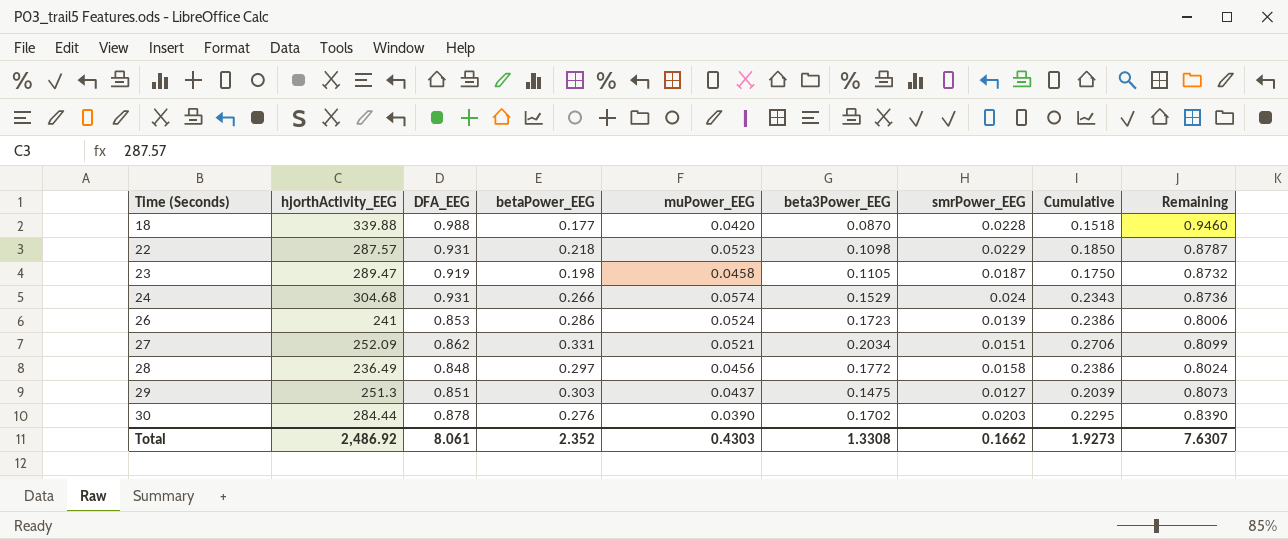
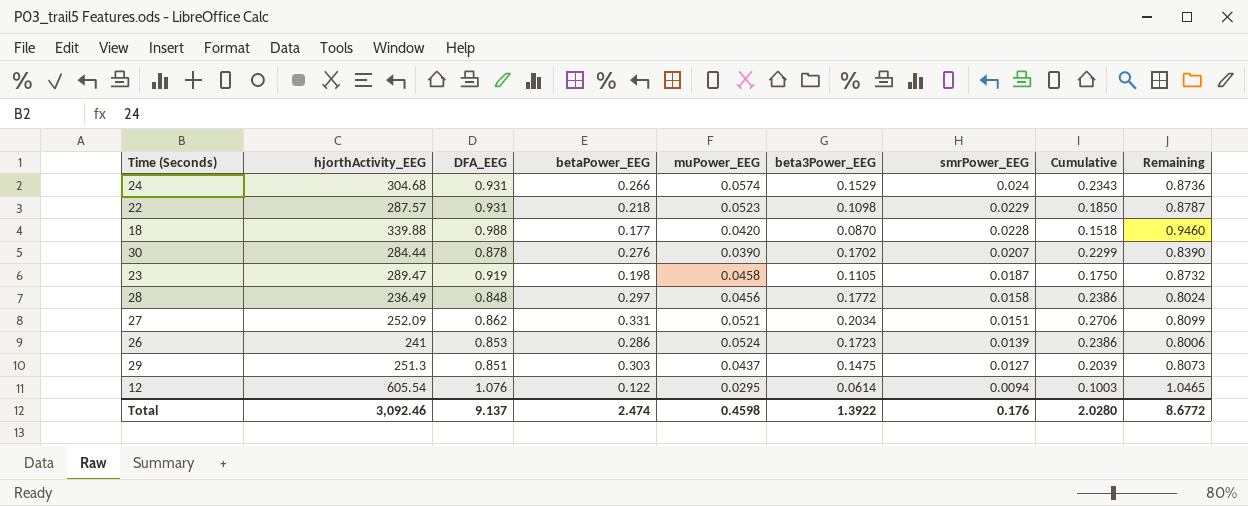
row order: Time (Seconds) ascending -> smrPower_EEG descending
30 | smrPower_EEG: 0.0203 -> 0.0207
30 | Cumulative: 0.2295 -> 0.2299
row 12: none -> 605.54 | 1.076 | 0.122 | 0.0295 | 0.0614 | 0.0094 | 0.1003 | 1.0465
Total | hjorthActivity_EEG: 2,486.92 -> 3,092.46
Total | DFA_EEG: 8.061 -> 9.137
Total | betaPower_EEG: 2.352 -> 2.474
Total | muPower_EEG: 0.4303 -> 0.4598
Total | beta3Power_EEG: 1.3308 -> 1.3922
Total | smrPower_EEG: 0.1662 -> 0.176
Total | Cumulative: 1.9273 -> 2.0280
Total | Remaining: 7.6307 -> 8.6772

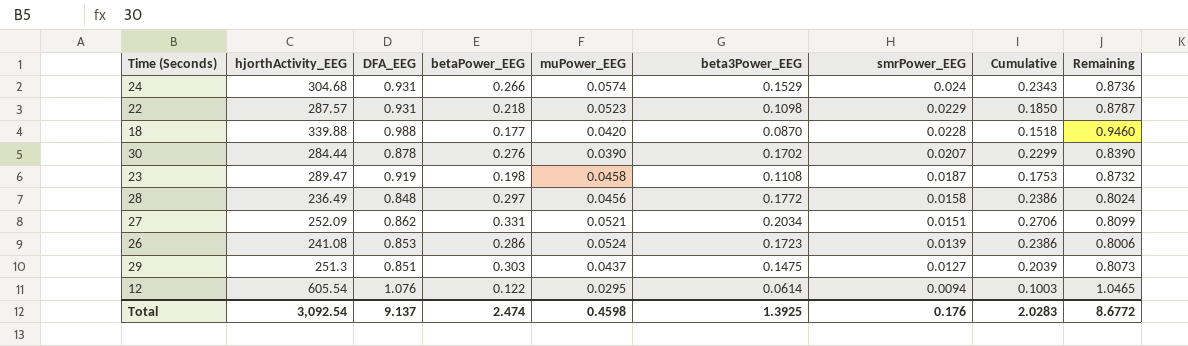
23 | beta3Power_EEG: 0.1105 -> 0.1108
23 | Cumulative: 0.1750 -> 0.1753
26 | hjorthActivity_EEG: 241 -> 241.08
Total | hjorthActivity_EEG: 3,092.46 -> 3,092.54
Total | beta3Power_EEG: 1.3922 -> 1.3925
Total | Cumulative: 2.0280 -> 2.0283

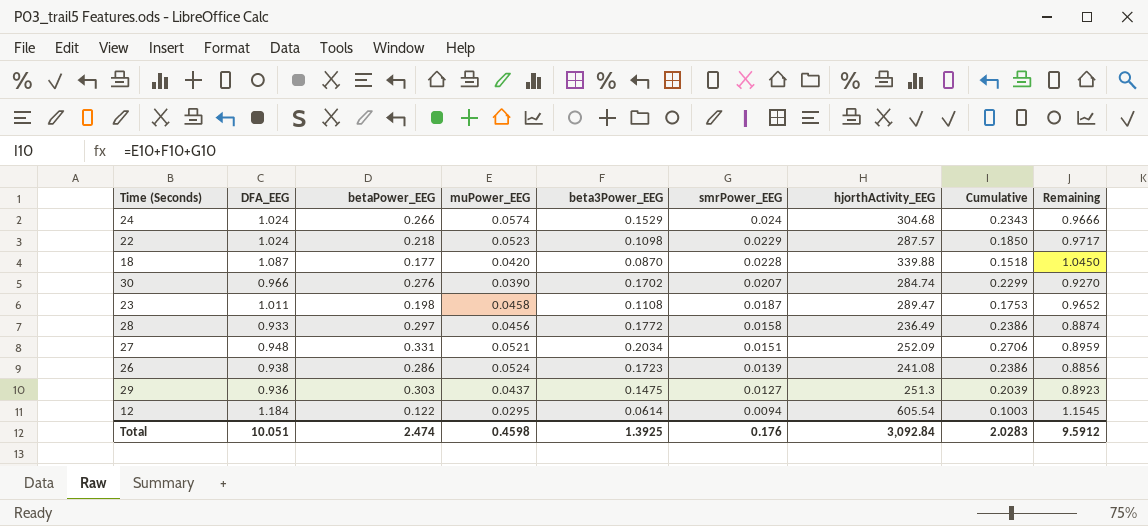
column hjorthActivity_EEG | position: 2 -> 7
24 | DFA_EEG: 0.931 -> 1.024
24 | Remaining: 0.8736 -> 0.9666
22 | DFA_EEG: 0.931 -> 1.024
22 | Remaining: 0.8787 -> 0.9717
18 | DFA_EEG: 0.988 -> 1.087
18 | Remaining: 0.9460 -> 1.0450
30 | DFA_EEG: 0.878 -> 0.966
30 | hjorthActivity_EEG: 284.44 -> 284.74
30 | Remaining: 0.8390 -> 0.9270
23 | DFA_EEG: 0.919 -> 1.011
23 | Remaining: 0.8732 -> 0.9652
28 | DFA_EEG: 0.848 -> 0.933
28 | Remaining: 0.8024 -> 0.8874
27 | DFA_EEG: 0.862 -> 0.948
27 | Remaining: 0.8099 -> 0.8959
26 | DFA_EEG: 0.853 -> 0.938
26 | Remaining: 0.8006 -> 0.8856
29 | DFA_EEG: 0.851 -> 0.936
29 | Remaining: 0.8073 -> 0.8923
12 | DFA_EEG: 1.076 -> 1.184
12 | Remaining: 1.0465 -> 1.1545
Total | DFA_EEG: 9.137 -> 10.051
Total | hjorthActivity_EEG: 3,092.54 -> 3,092.84
Total | Remaining: 8.6772 -> 9.5912

